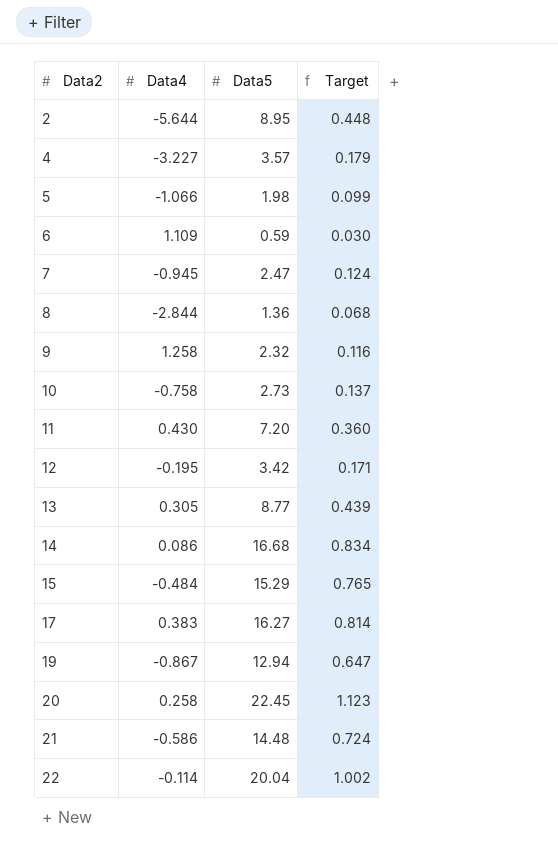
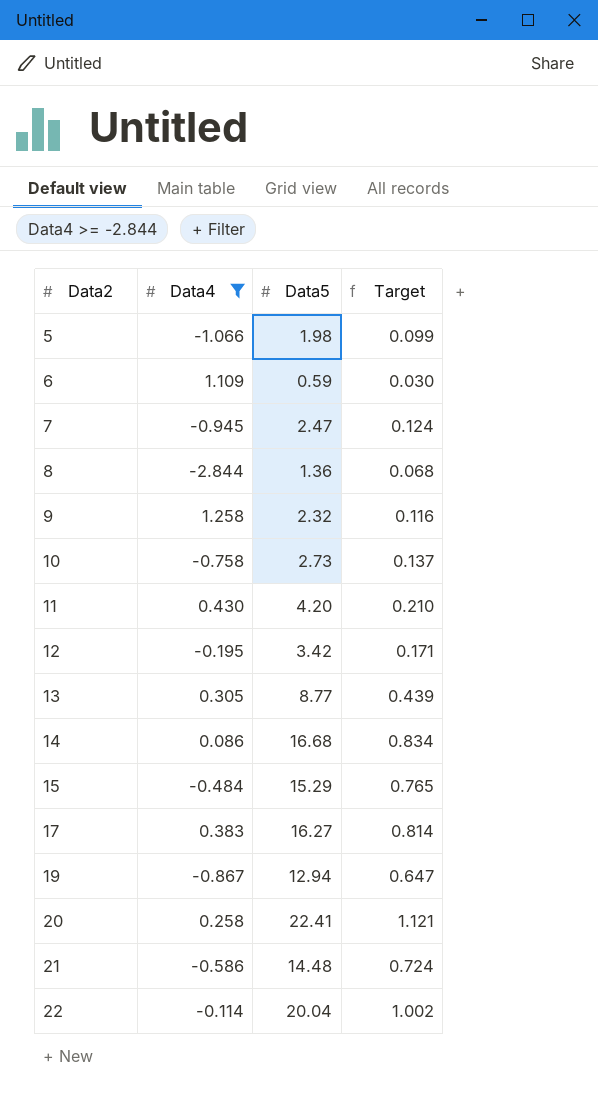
filter: none -> Data4 >= -2.844
11 | Data5: 7.20 -> 4.20
11 | Target: 0.360 -> 0.210
20 | Data5: 22.45 -> 22.41
20 | Target: 1.123 -> 1.121

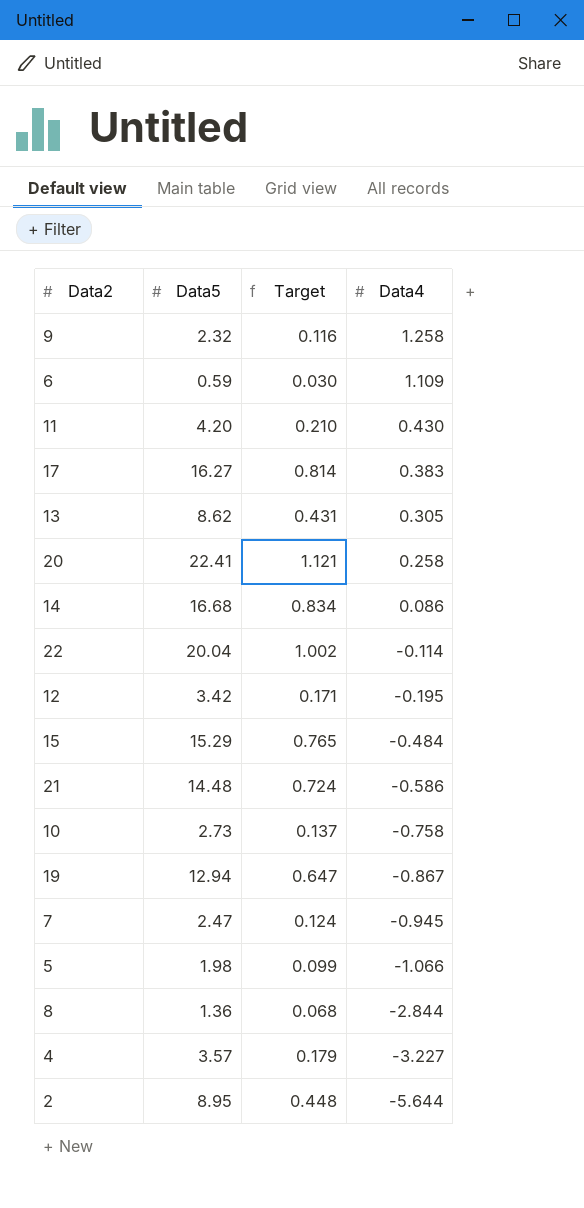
filter: Data4 >= -2.844 -> none
row order: Data2 ascending -> Data4 descending
column Data4 | position: 2 -> 4
13 | Data5: 8.77 -> 8.62
13 | Target: 0.439 -> 0.431

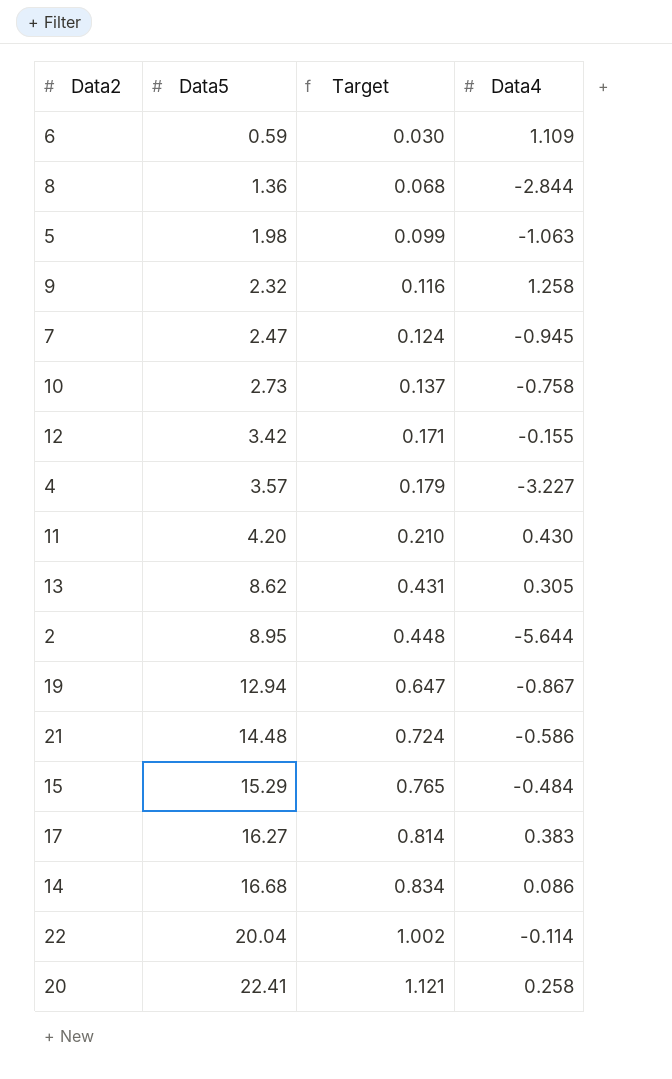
row order: Data4 descending -> Data5 ascending
5 | Data4: -1.066 -> -1.063
12 | Data4: -0.195 -> -0.155

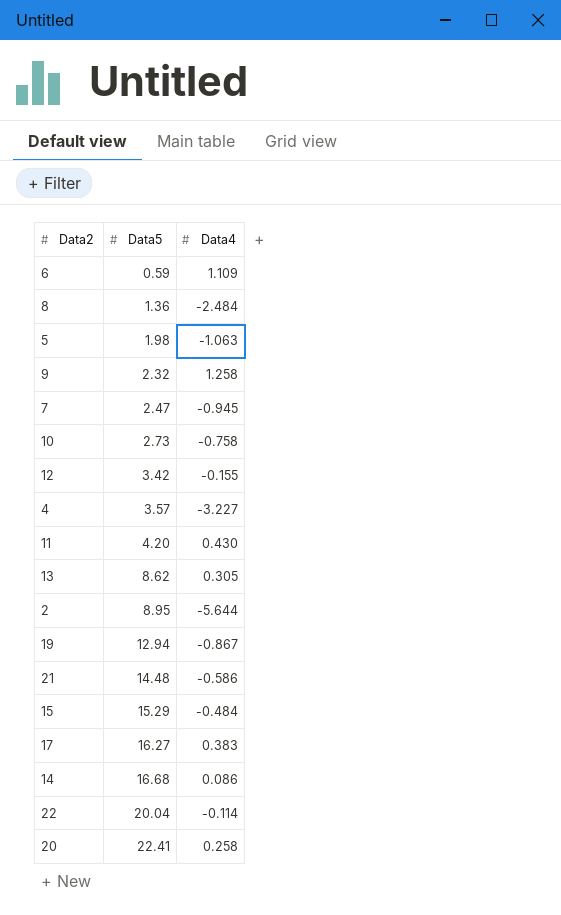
column Target | formula: [Data5] * 0.05 -> none
8 | Data4: -2.844 -> -2.484

